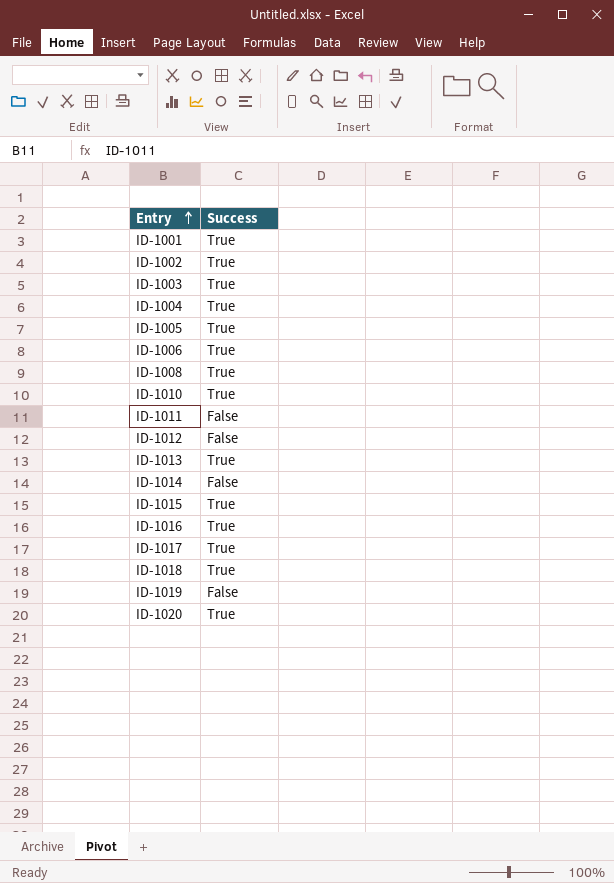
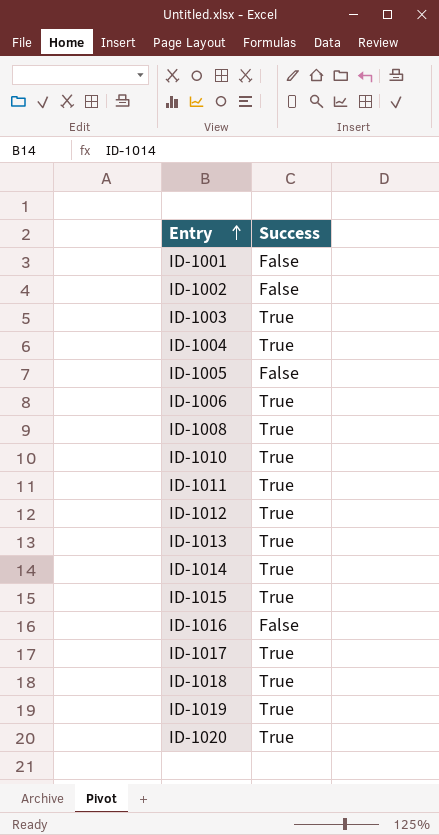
ID-1001 | Success: True -> False
ID-1002 | Success: True -> False
ID-1005 | Success: True -> False
ID-1011 | Success: False -> True
ID-1012 | Success: False -> True
ID-1014 | Success: False -> True
ID-1016 | Success: True -> False
ID-1019 | Success: False -> True

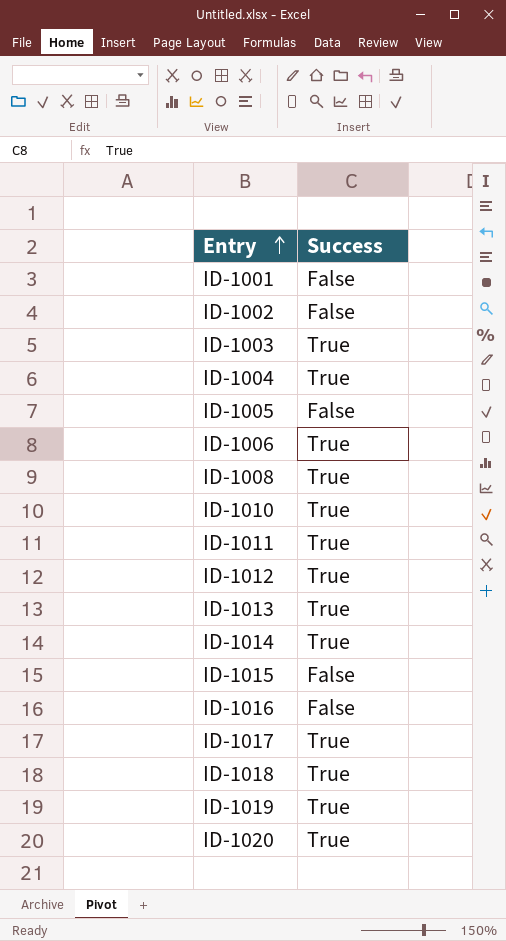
ID-1015 | Success: True -> False

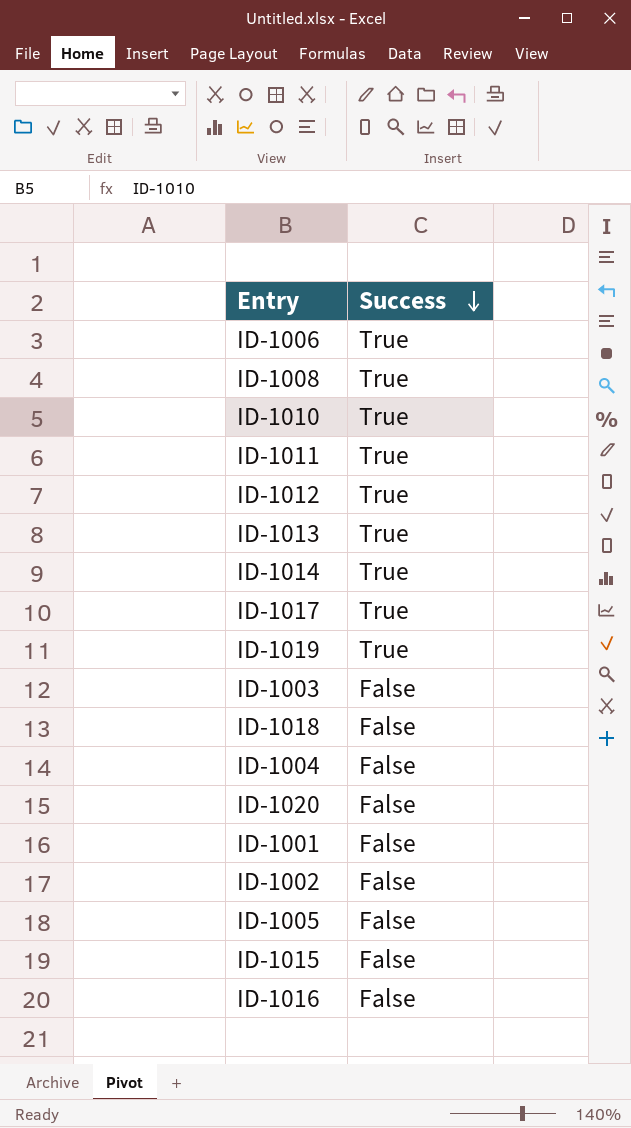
row order: Entry ascending -> Success descending
ID-1003 | Success: True -> False
ID-1018 | Success: True -> False
ID-1004 | Success: True -> False
ID-1020 | Success: True -> False

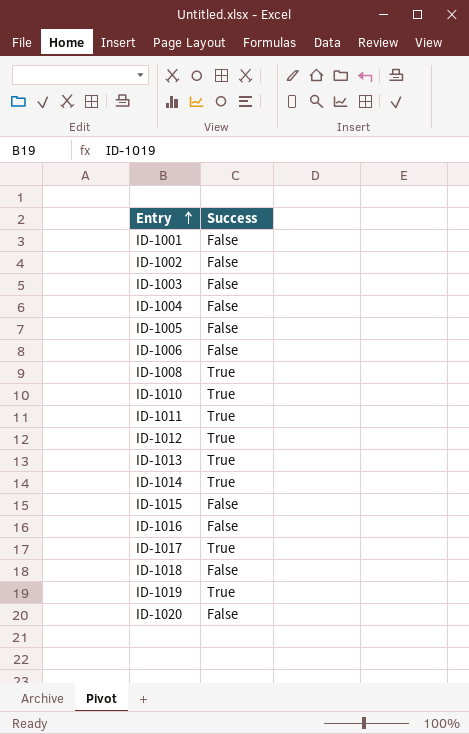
row order: Success descending -> Entry ascending
ID-1006 | Success: True -> False

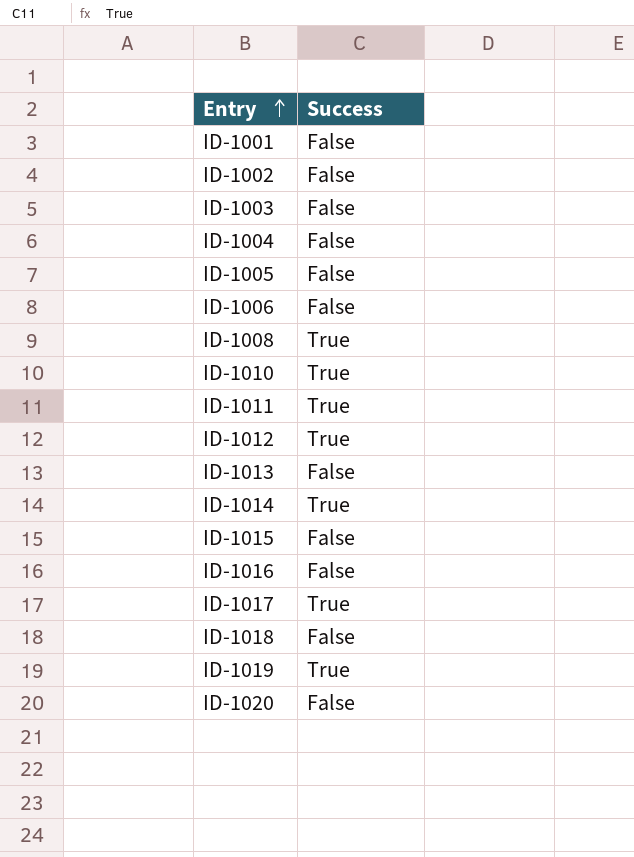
ID-1013 | Success: True -> False

